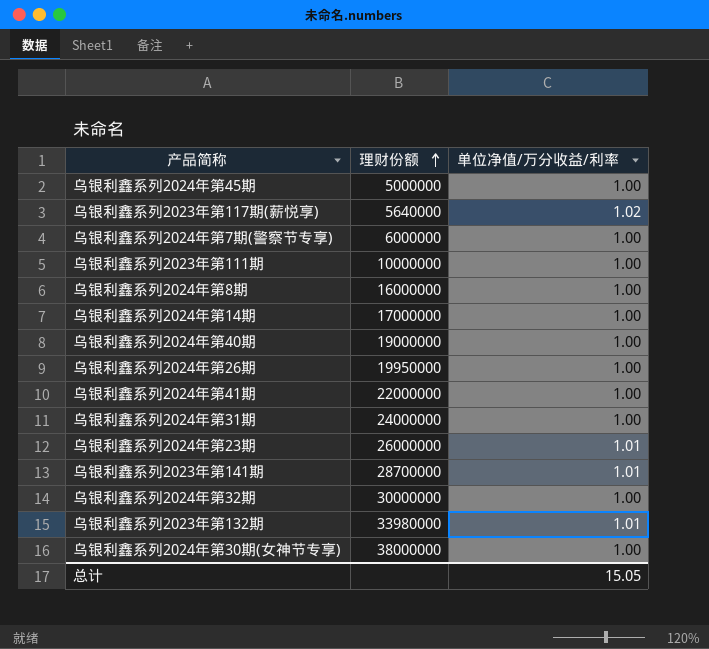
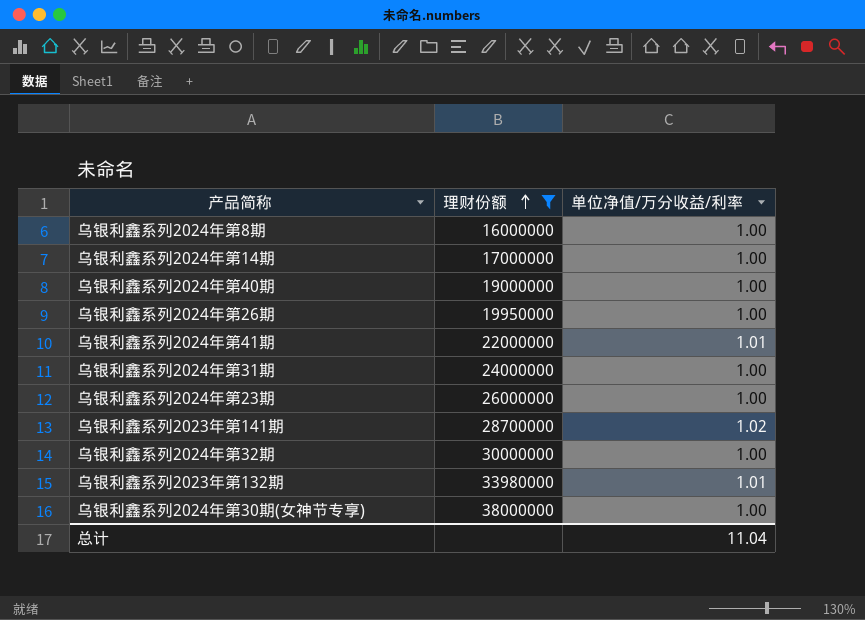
filter: none -> 理财份额 >= 16000000
乌银利鑫系列2024年第41期 | 单位净值/万分收益/利率: 1.00 -> 1.01
乌银利鑫系列2024年第23期 | 单位净值/万分收益/利率: 1.01 -> 1.00
乌银利鑫系列2023年第141期 | 单位净值/万分收益/利率: 1.01 -> 1.02
总计 | 单位净值/万分收益/利率: 15.05 -> 11.04

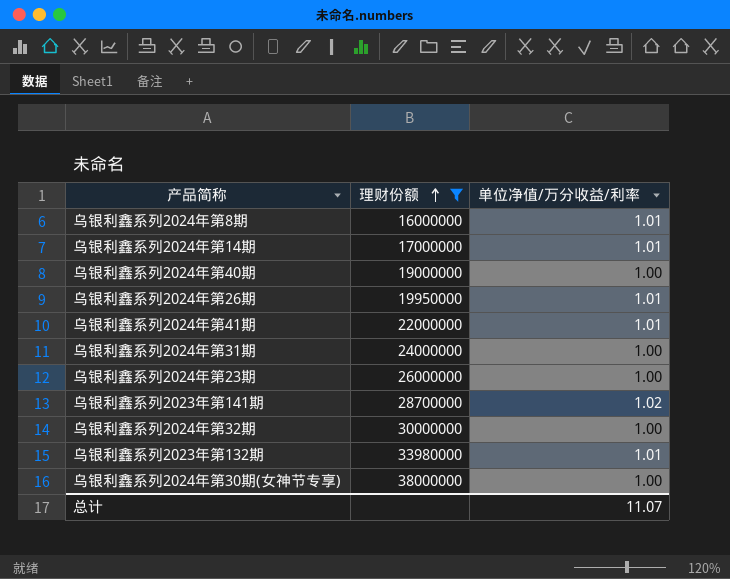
乌银利鑫系列2024年第8期 | 单位净值/万分收益/利率: 1.00 -> 1.01
乌银利鑫系列2024年第14期 | 单位净值/万分收益/利率: 1.00 -> 1.01
乌银利鑫系列2024年第26期 | 单位净值/万分收益/利率: 1.00 -> 1.01
总计 | 单位净值/万分收益/利率: 11.04 -> 11.07

